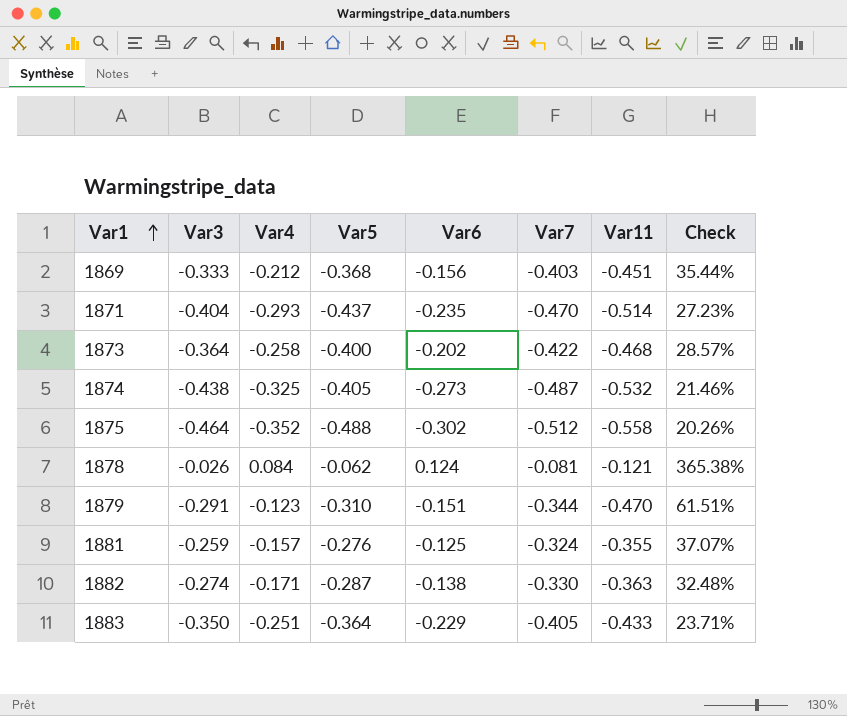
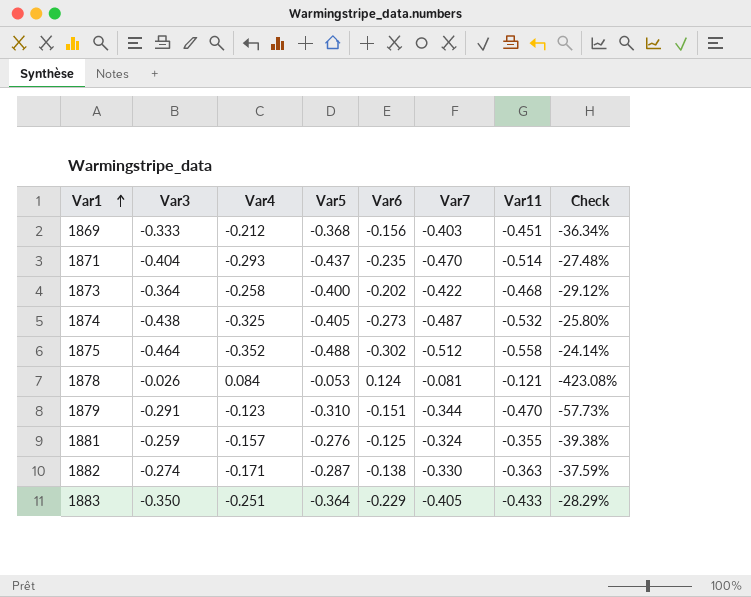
column Check | formula: ([Var11] - [Var3]) / [Var3] -> ([Var4] - [Var3]) / [Var3]
1878 | Var5: -0.062 -> -0.053

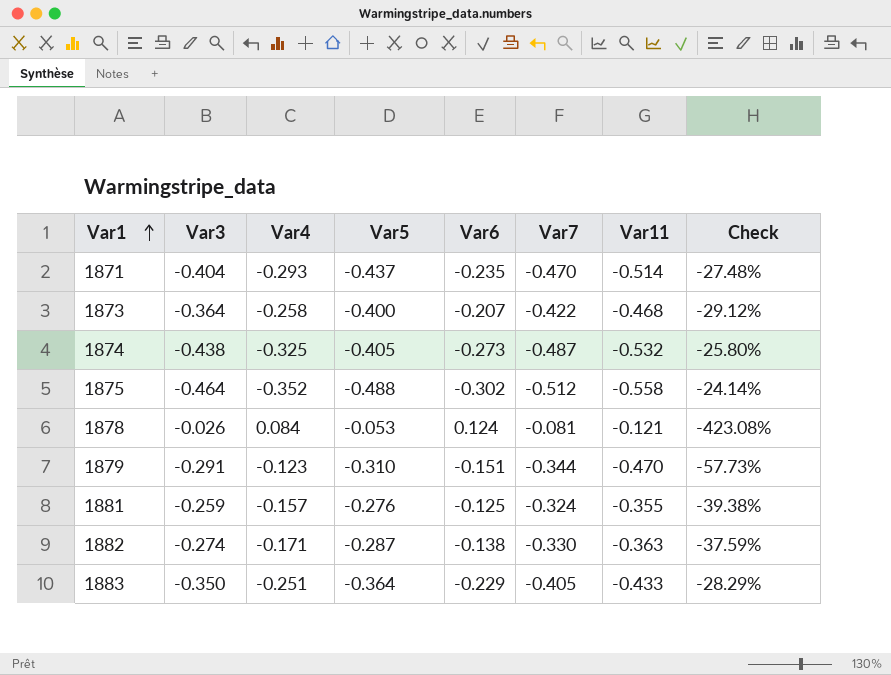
row 1869: -0.333 | -0.212 | -0.368 | -0.156 | -0.403 | -0.451 | -36.34% -> none
1873 | Var6: -0.202 -> -0.207

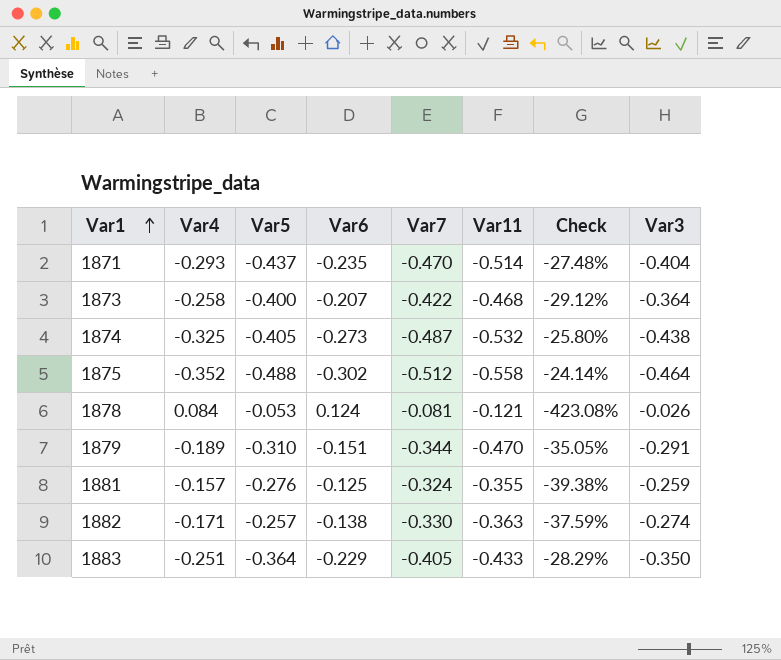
column Var3 | position: 2 -> 8
1879 | Var4: -0.123 -> -0.189
1879 | Check: -57.73% -> -35.05%
1882 | Var5: -0.287 -> -0.257

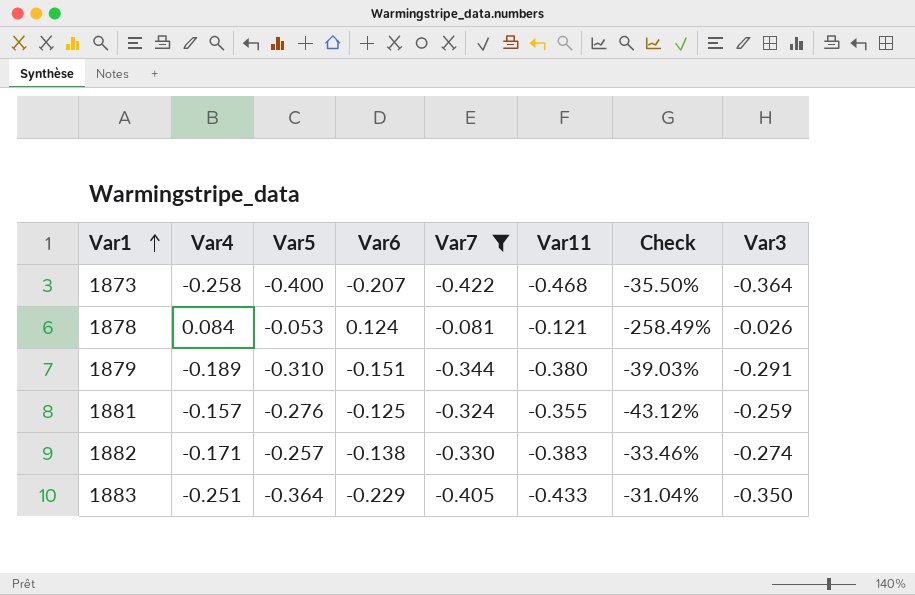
filter: none -> Var7 >= -0.422
column Check | formula: ([Var4] - [Var3]) / [Var3] -> ([Var4] - [Var5]) / [Var5]
1879 | Var11: -0.470 -> -0.380
1882 | Var11: -0.363 -> -0.383

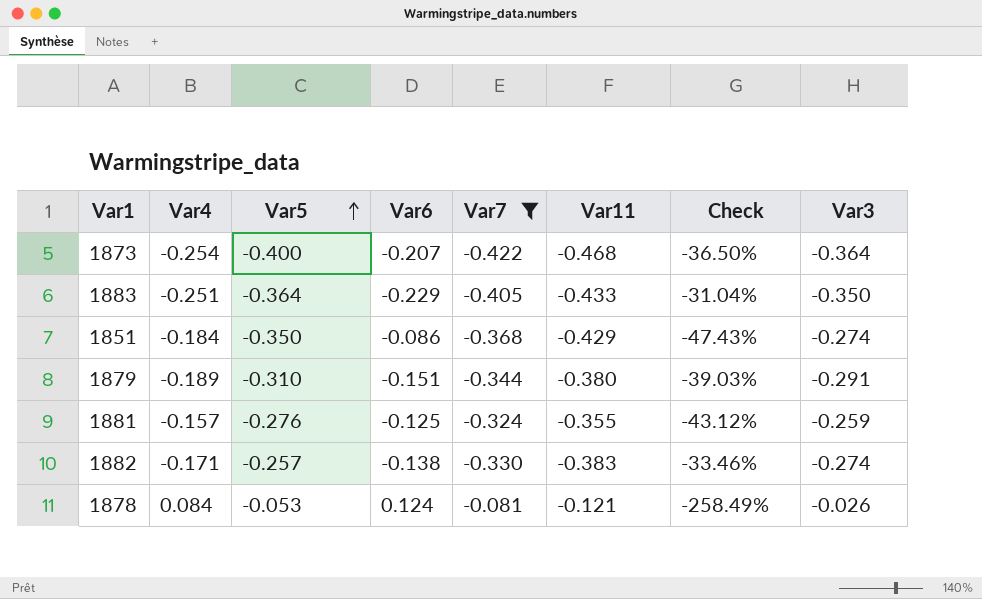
row order: Var1 ascending -> Var5 ascending
1873 | Var4: -0.258 -> -0.254
1873 | Check: -35.50% -> -36.50%
row 1851: none -> -0.184 | -0.350 | -0.086 | -0.368 | -0.429 | -47.43% | -0.274

